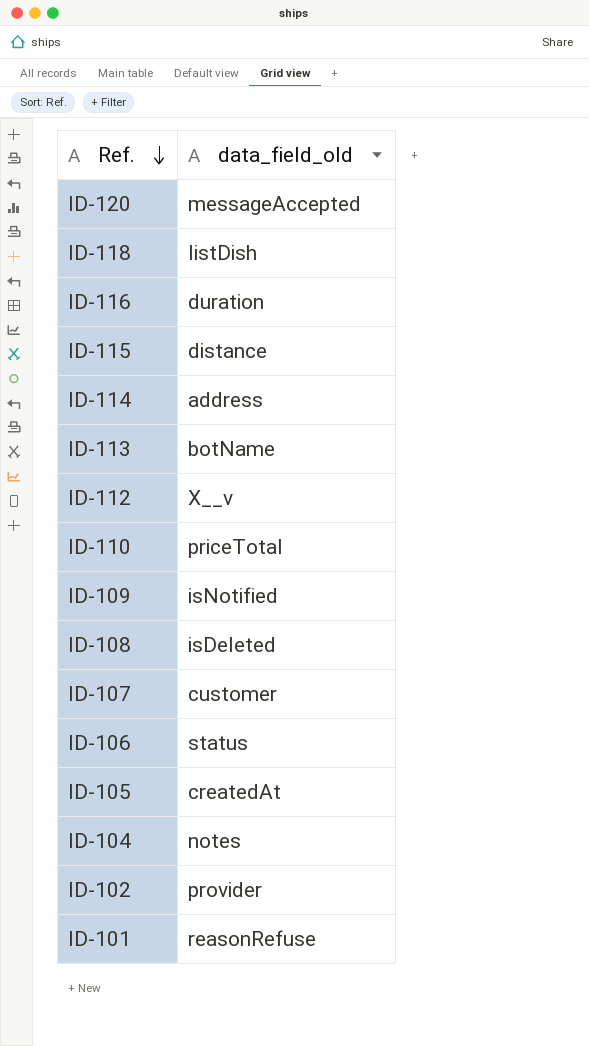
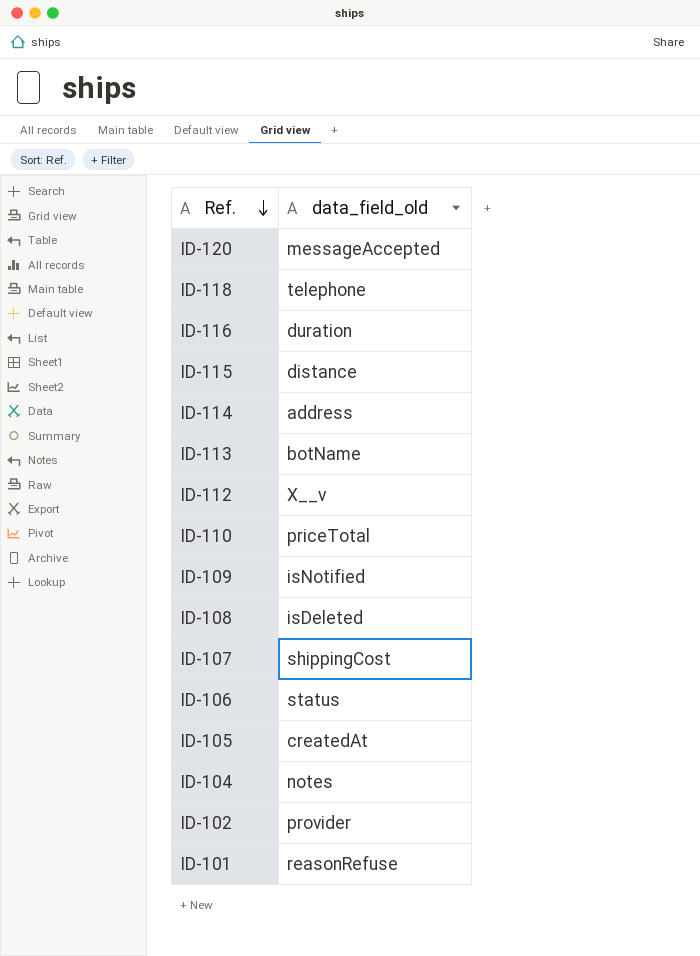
ID-118 | data_field_old: listDish -> telephone
ID-107 | data_field_old: customer -> shippingCost

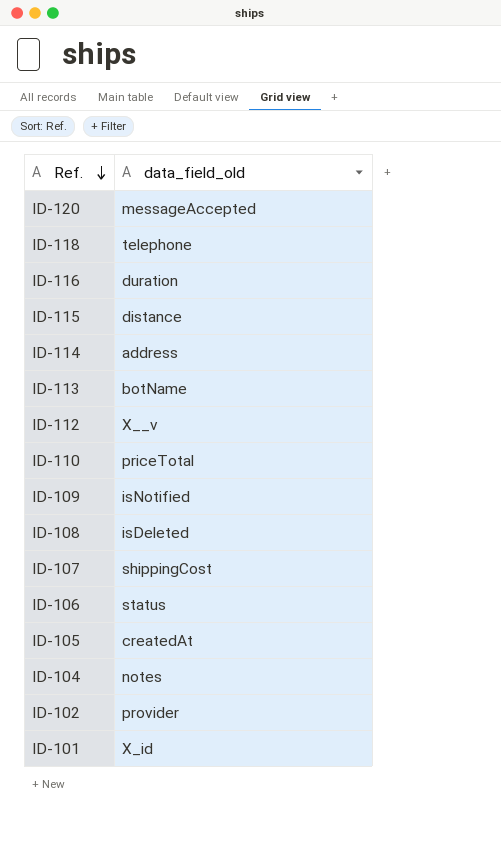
ID-101 | data_field_old: reasonRefuse -> X_id

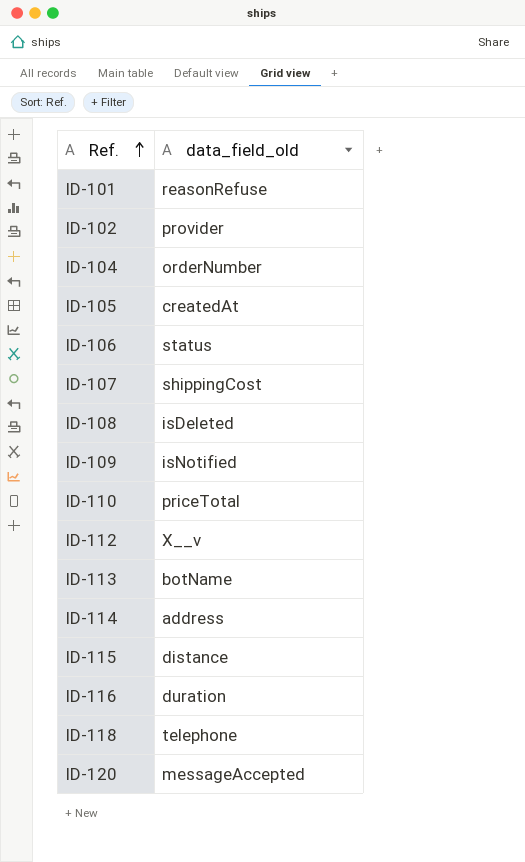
row order: Ref. descending -> Ref. ascending
ID-101 | data_field_old: X_id -> reasonRefuse
ID-104 | data_field_old: notes -> orderNumber

